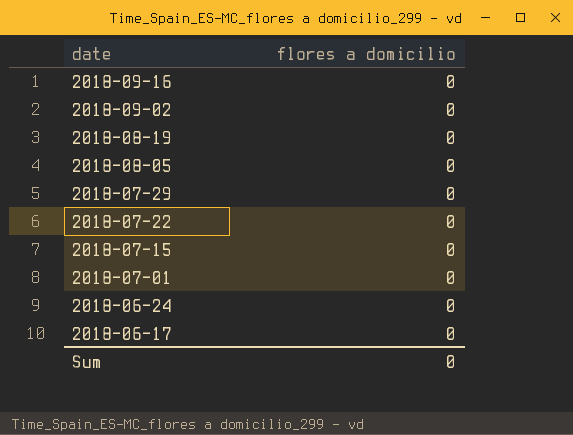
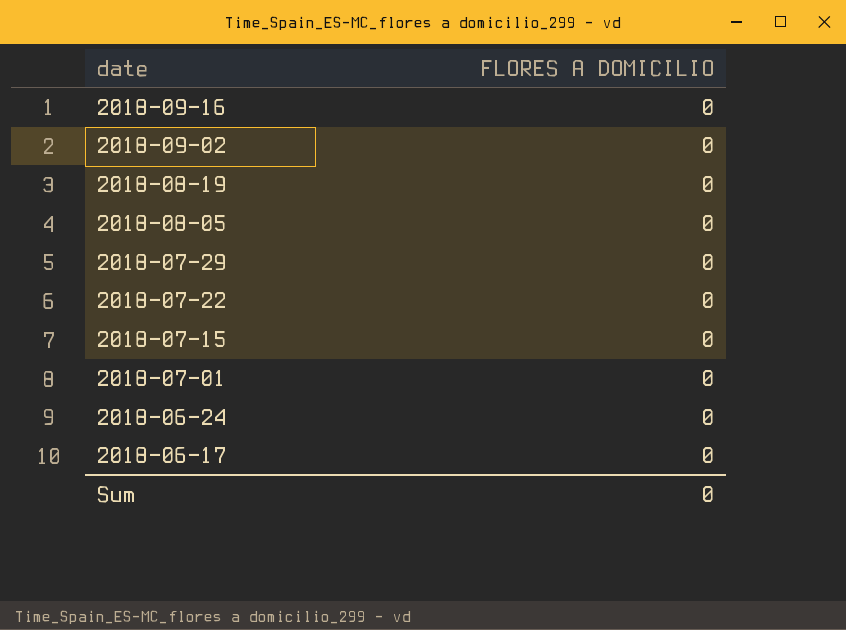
column name: flores a domicilio -> FLORES A DOMICILIO

